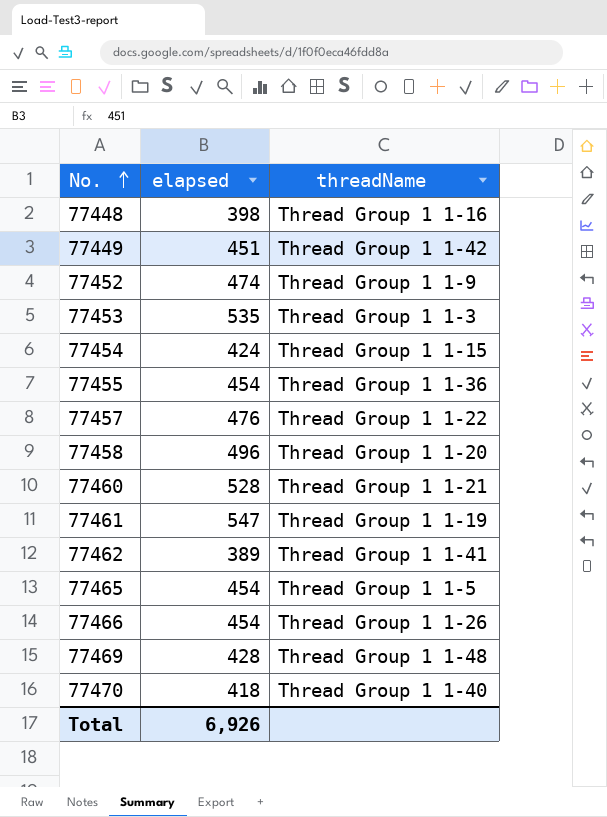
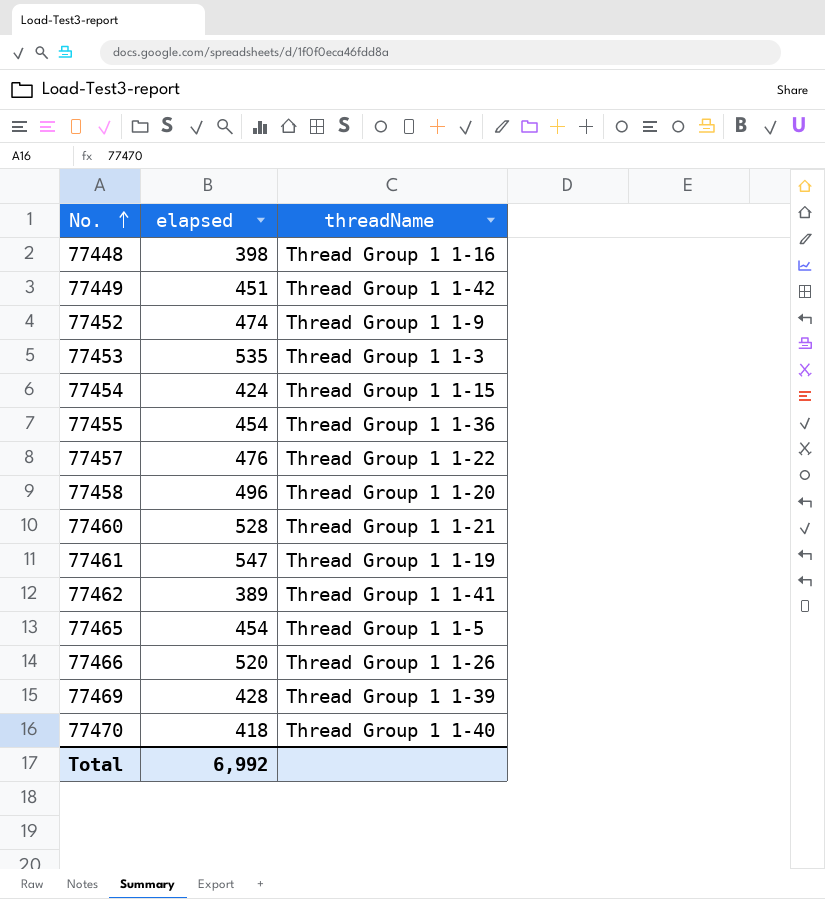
77466 | elapsed: 454 -> 520
77469 | threadName: Thread Group 1 1-48 -> Thread Group 1 1-39
Total | elapsed: 6,926 -> 6,992

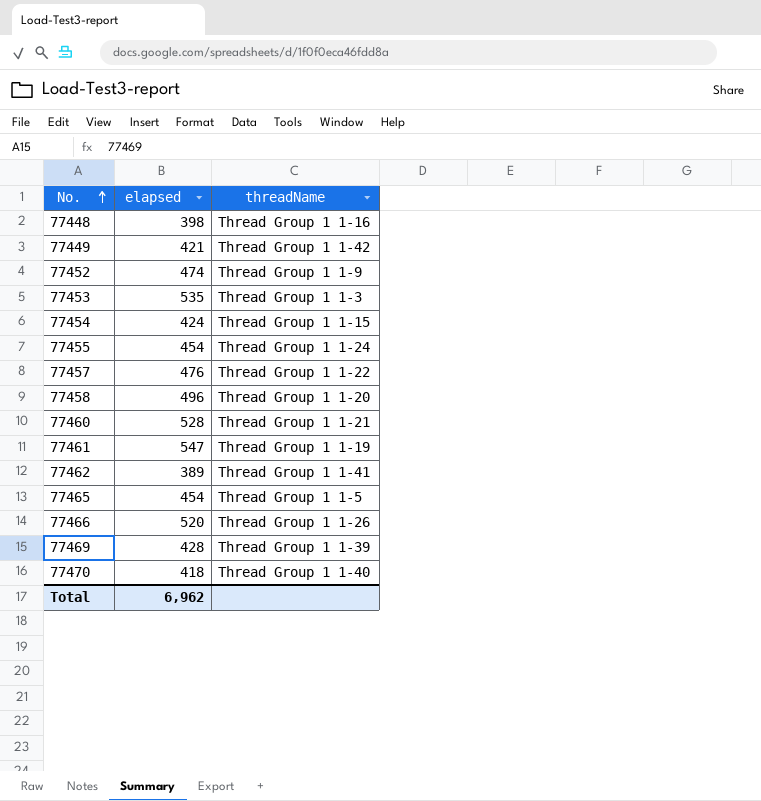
77449 | elapsed: 451 -> 421
77455 | threadName: Thread Group 1 1-36 -> Thread Group 1 1-24
Total | elapsed: 6,992 -> 6,962

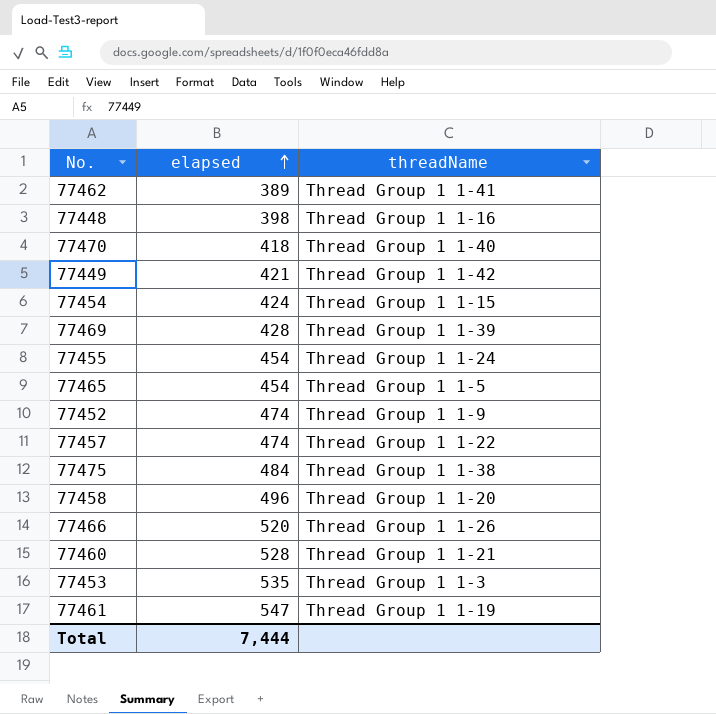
row order: No. ascending -> elapsed ascending
77457 | elapsed: 476 -> 474
row 77475: none -> 484 | Thread Group 1 1-38
Total | elapsed: 6,962 -> 7,444

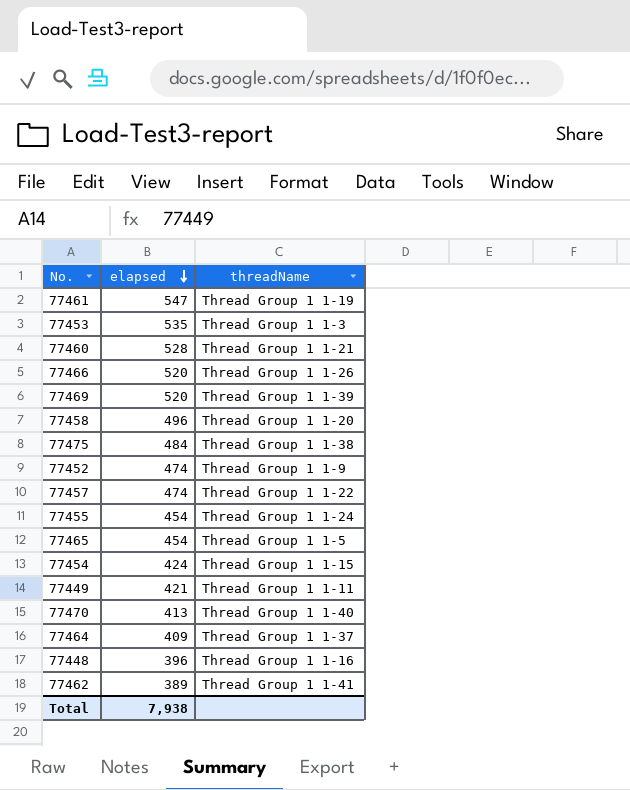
row order: elapsed ascending -> elapsed descending
77469 | elapsed: 428 -> 520
77449 | threadName: Thread Group 1 1-42 -> Thread Group 1 1-11
77470 | elapsed: 418 -> 413
row 77464: none -> 409 | Thread Group 1 1-37
77448 | elapsed: 398 -> 396
Total | elapsed: 7,444 -> 7,938

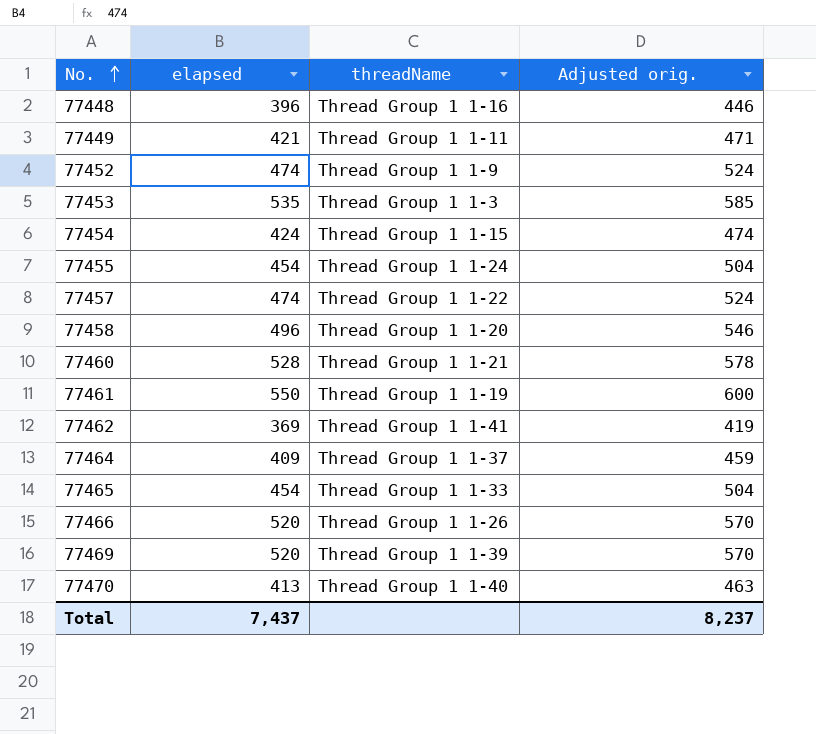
row order: elapsed descending -> No. ascending
column Adjusted orig. | formula: none -> [elapsed] + 50
row 77475: 484 | Thread Group 1 1-38 -> none
77461 | elapsed: 547 -> 550
77462 | elapsed: 389 -> 369
77465 | threadName: Thread Group 1 1-5 -> Thread Group 1 1-33
Total | elapsed: 7,938 -> 7,437

